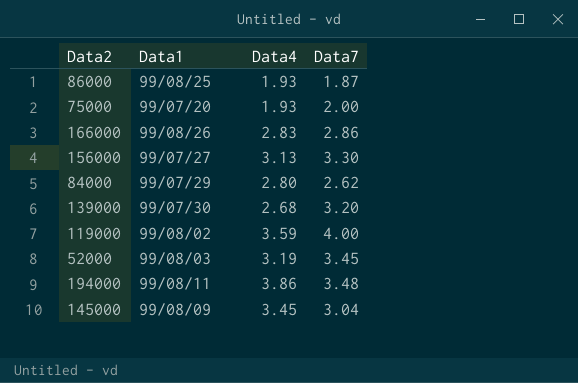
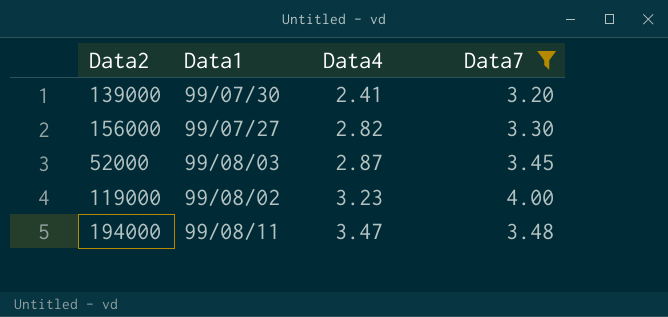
filter: none -> Data7 >= 3.20
row order: none -> Data4 ascending
139000 | Data4: 2.68 -> 2.41
156000 | Data4: 3.13 -> 2.82
52000 | Data4: 3.19 -> 2.87
119000 | Data4: 3.59 -> 3.23
194000 | Data4: 3.86 -> 3.47

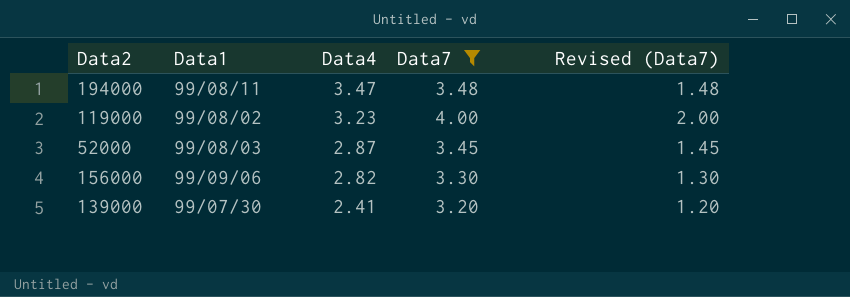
row order: Data4 ascending -> Data4 descending
column Revised (Data7) | formula: none -> [Data7] - 2
156000 | Data1: 99/07/27 -> 99/09/06

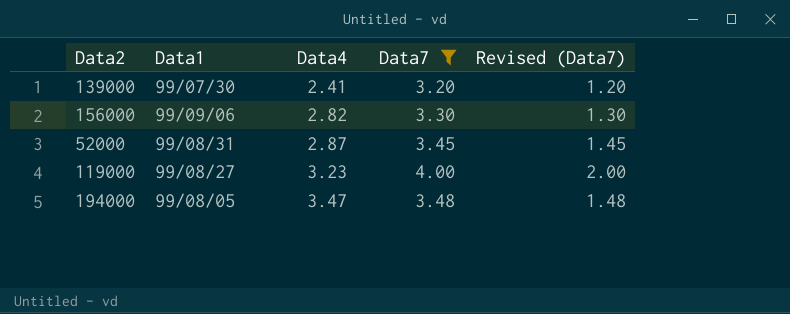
row order: Data4 descending -> Data4 ascending
52000 | Data1: 99/08/03 -> 99/08/31
119000 | Data1: 99/08/02 -> 99/08/27
194000 | Data1: 99/08/11 -> 99/08/05

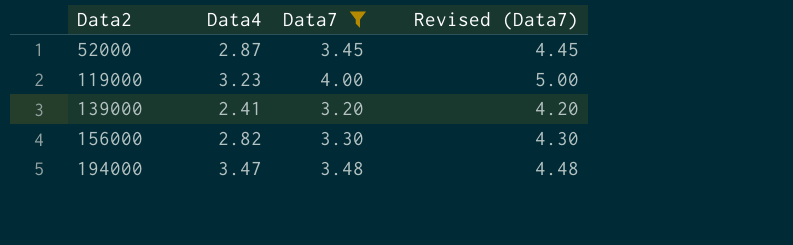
row order: Data4 ascending -> Data2 ascending
column Data1 | position: 2 -> none
column Revised (Data7) | formula: [Data7] - 2 -> [Data7] + 1

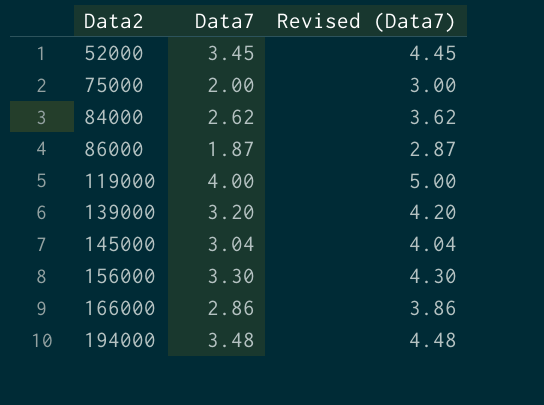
filter: Data7 >= 3.20 -> none
column Data4 | position: 2 -> none

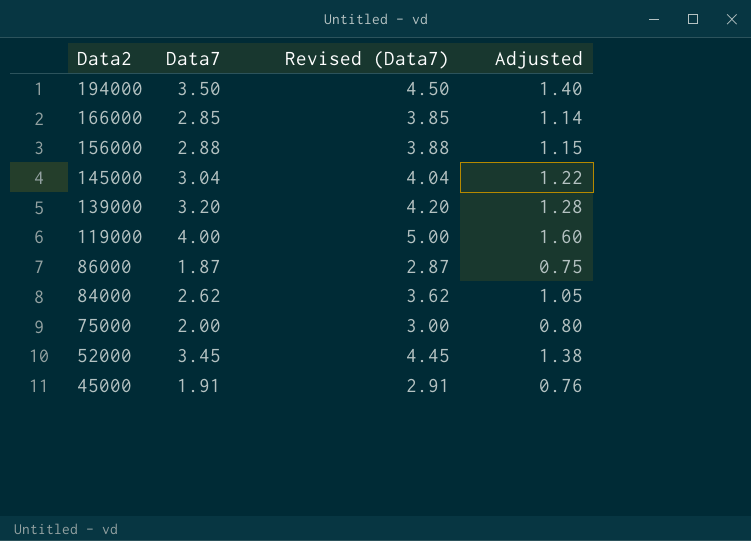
row order: Data2 ascending -> Data2 descending
column Adjusted | formula: none -> [Data7] * 0.4
194000 | Data7: 3.48 -> 3.50
194000 | Revised (Data7): 4.48 -> 4.50
166000 | Data7: 2.86 -> 2.85
166000 | Revised (Data7): 3.86 -> 3.85
156000 | Data7: 3.30 -> 2.88
156000 | Revised (Data7): 4.30 -> 3.88
row 45000: none -> 1.91 | 2.91 | 0.76

